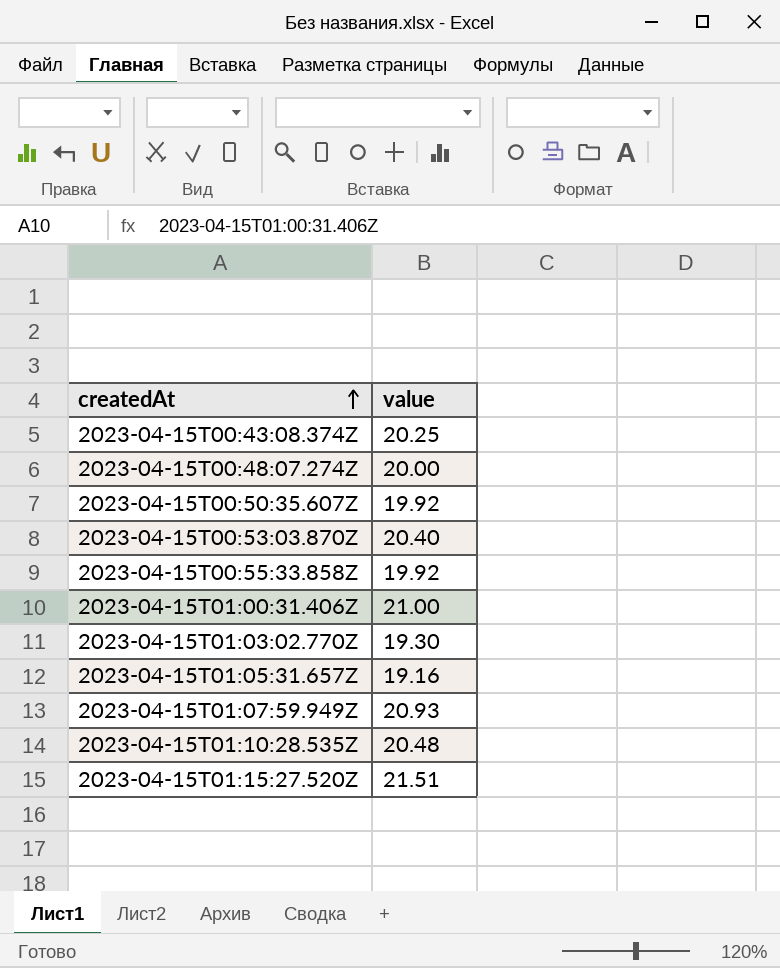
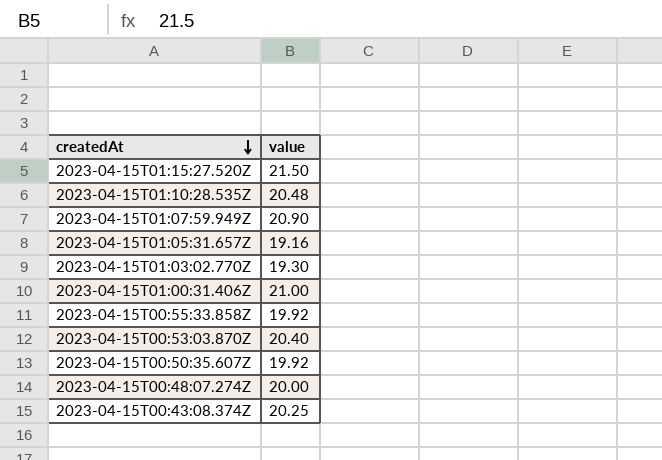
row order: createdAt ascending -> createdAt descending
2023-04-15T01:15:27.520Z | value: 21.51 -> 21.50
2023-04-15T01:07:59.949Z | value: 20.93 -> 20.90

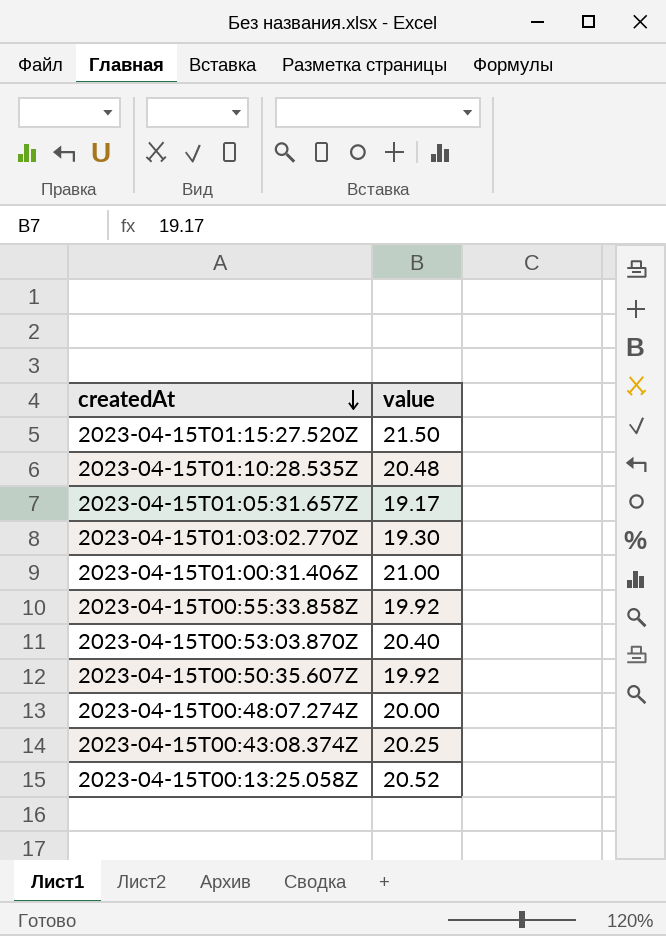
row 2023-04-15T01:07:59.949Z: 20.90 -> none
2023-04-15T01:05:31.657Z | value: 19.16 -> 19.17
row 2023-04-15T00:13:25.058Z: none -> 20.52

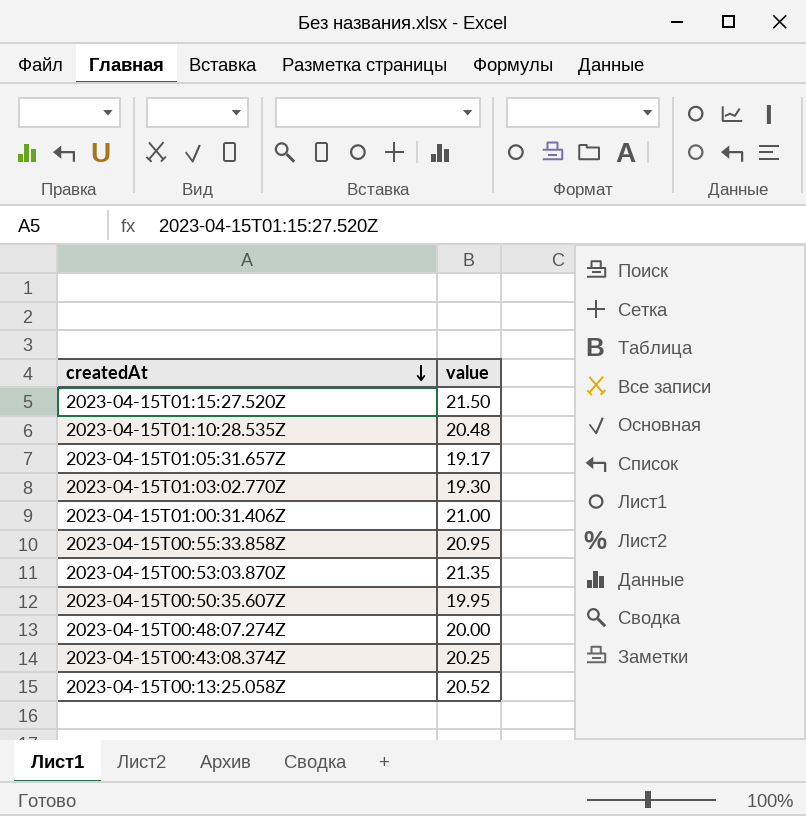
2023-04-15T00:55:33.858Z | value: 19.92 -> 20.95
2023-04-15T00:53:03.870Z | value: 20.40 -> 21.35
2023-04-15T00:50:35.607Z | value: 19.92 -> 19.95

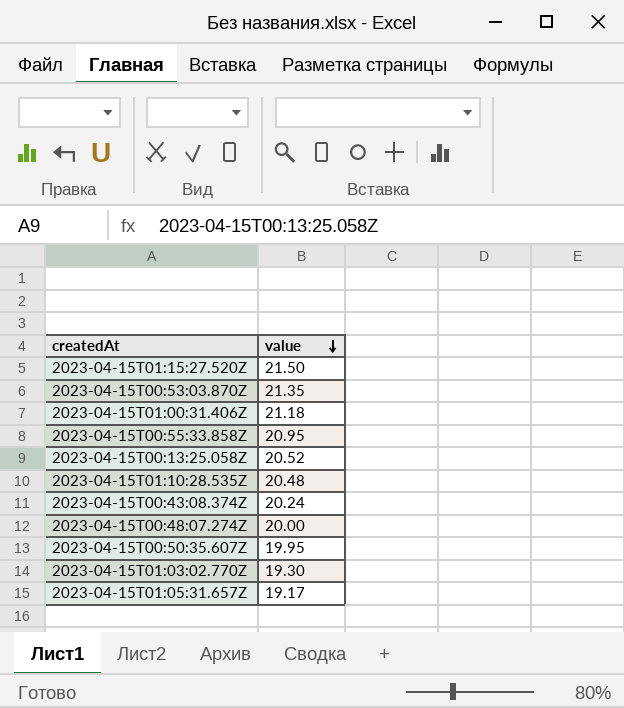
row order: createdAt descending -> value descending
2023-04-15T01:00:31.406Z | value: 21.00 -> 21.18
2023-04-15T00:43:08.374Z | value: 20.25 -> 20.24

